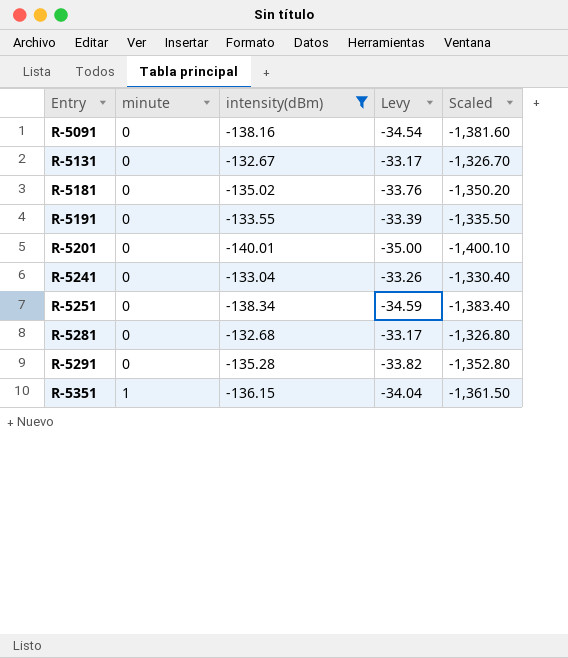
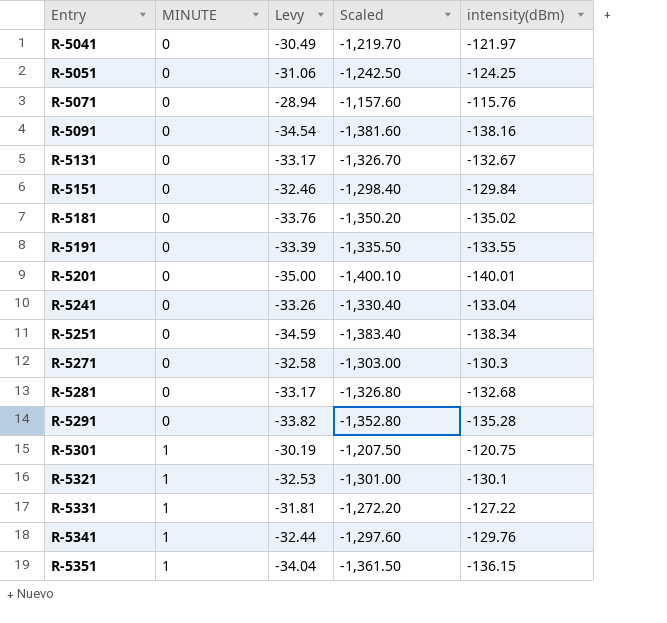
filter: intensity(dBm) <= -132.67 -> none
column name: minute -> MINUTE
column intensity(dBm) | position: 3 -> 5

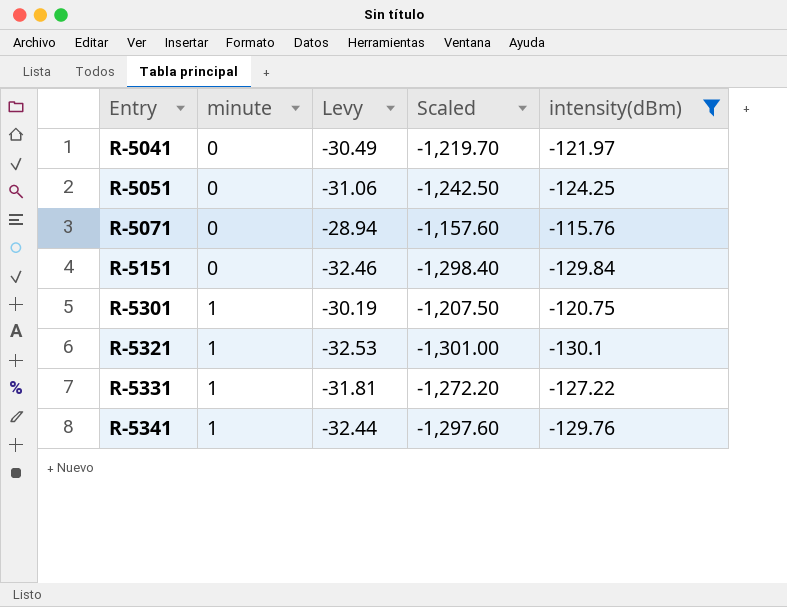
filter: none -> intensity(dBm) >= -130.1
column name: MINUTE -> minute

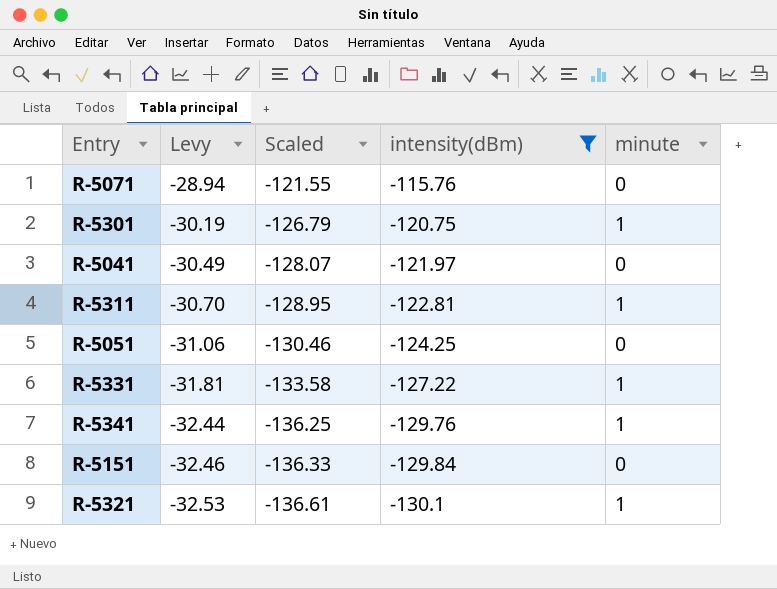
row order: Entry ascending -> Levy descending
column Scaled | formula: [intensity(dBm)] * 10 -> [intensity(dBm)] * 1.05
column minute | position: 2 -> 5
row R-5311: none -> -30.70 | -128.95 | -122.81 | 1

